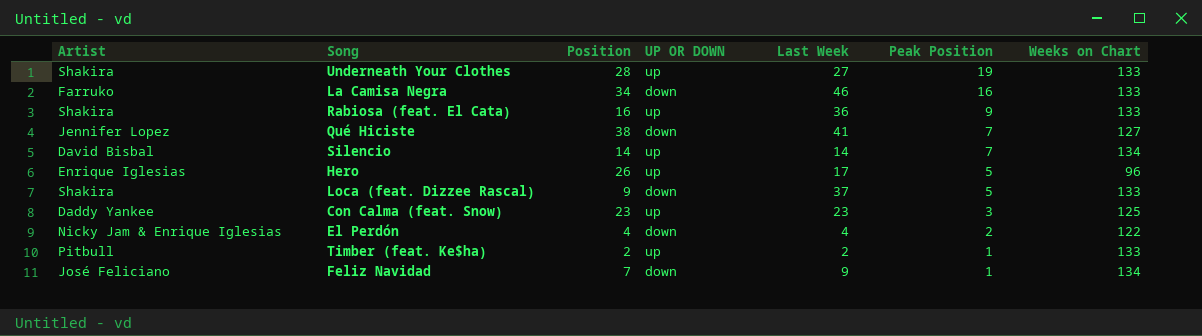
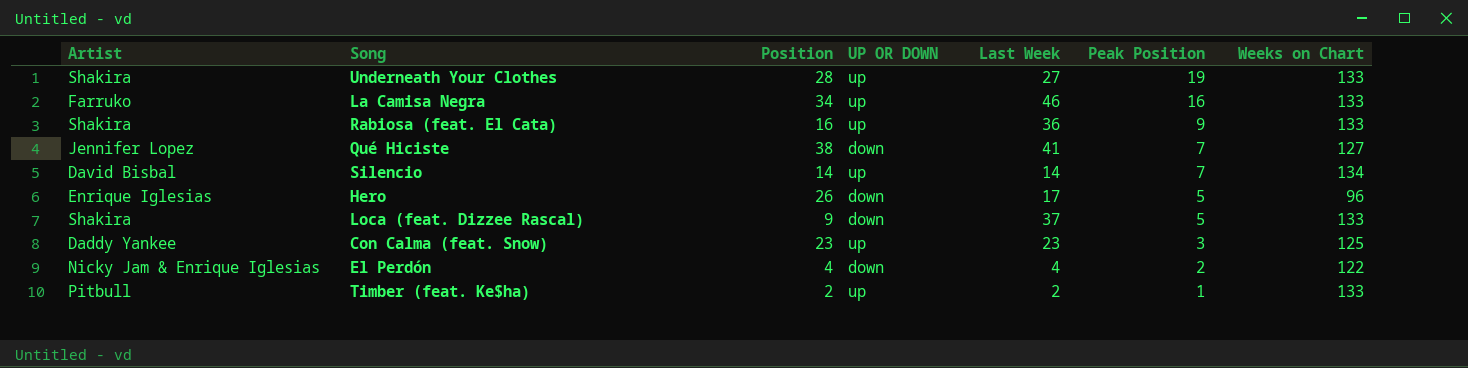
row Feliz Navidad: José Feliciano | 7 | down | 9 | 1 | 134 -> none
La Camisa Negra | UP OR DOWN: down -> up
Hero | UP OR DOWN: up -> down

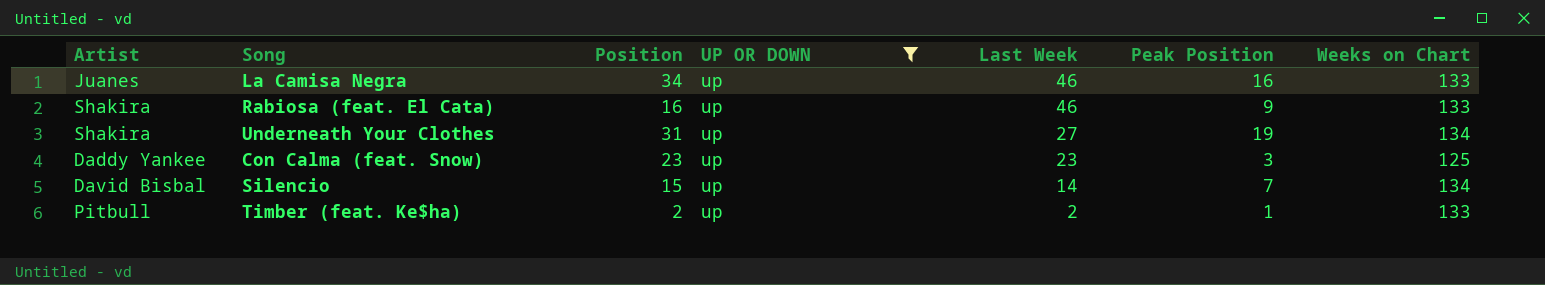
filter: none -> UP OR DOWN = up
row order: Peak Position descending -> Last Week descending
La Camisa Negra | Artist: Farruko -> Juanes
Rabiosa (feat. El Cata) | Last Week: 36 -> 46
Underneath Your Clothes | Position: 28 -> 31
Underneath Your Clothes | Weeks on Chart: 133 -> 134
Silencio | Position: 14 -> 15

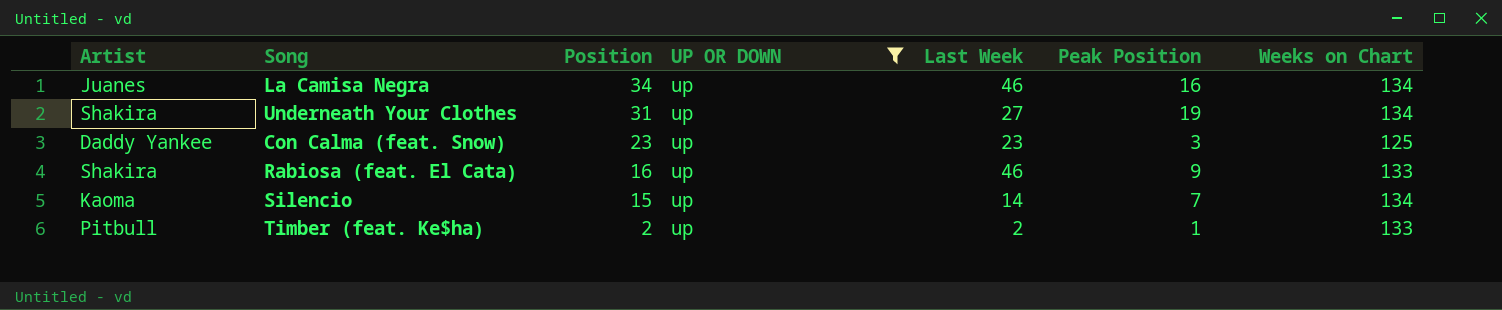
row order: Last Week descending -> Position descending
La Camisa Negra | Weeks on Chart: 133 -> 134
Silencio | Artist: David Bisbal -> Kaoma

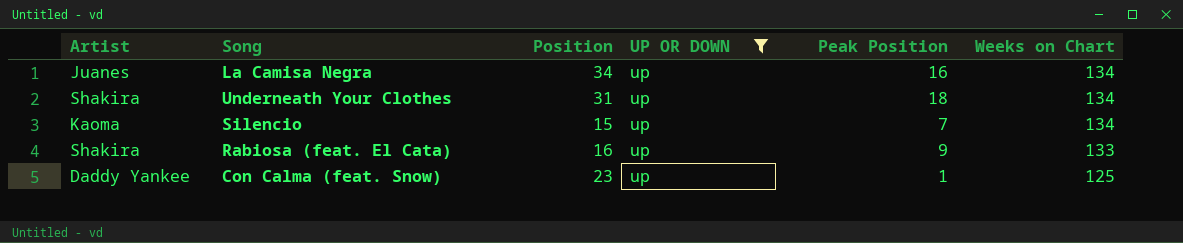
row order: Position descending -> Weeks on Chart descending
column Last Week | position: 5 -> none
row Timber (feat. Ke$ha): Pitbull | 2 | up | 2 | 1 | 133 -> none
Underneath Your Clothes | Peak Position: 19 -> 18
Con Calma (feat. Snow) | Peak Position: 3 -> 1

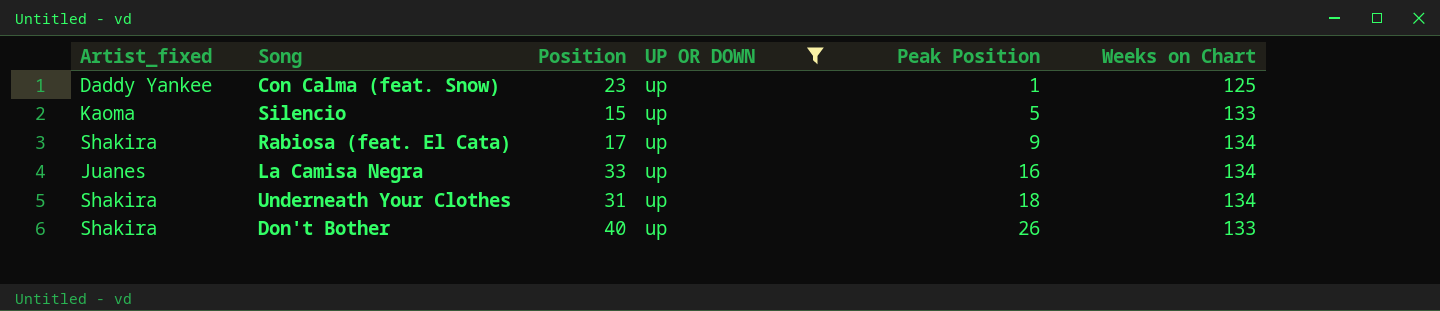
row order: Weeks on Chart descending -> Peak Position ascending
column name: Artist -> Artist_fixed
Silencio | Peak Position: 7 -> 5
Silencio | Weeks on Chart: 134 -> 133
Rabiosa (feat. El Cata) | Position: 16 -> 17
Rabiosa (feat. El Cata) | Weeks on Chart: 133 -> 134
La Camisa Negra | Position: 34 -> 33
row Don't Bother: none -> Shakira | 40 | up | 26 | 133

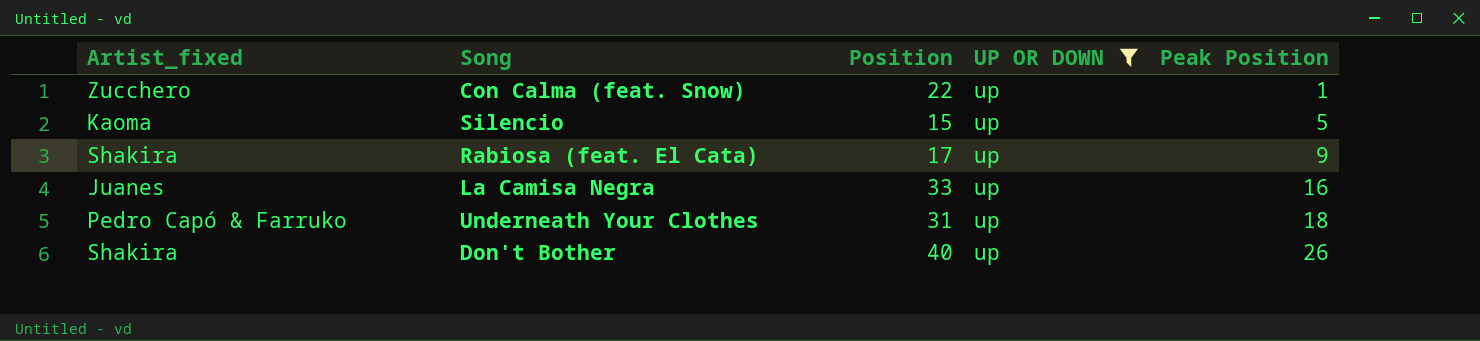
column Weeks on Chart | position: 6 -> none
Con Calma (feat. Snow) | Artist_fixed: Daddy Yankee -> Zucchero
Con Calma (feat. Snow) | Position: 23 -> 22
Underneath Your Clothes | Artist_fixed: Shakira -> Pedro Capó & Farruko

